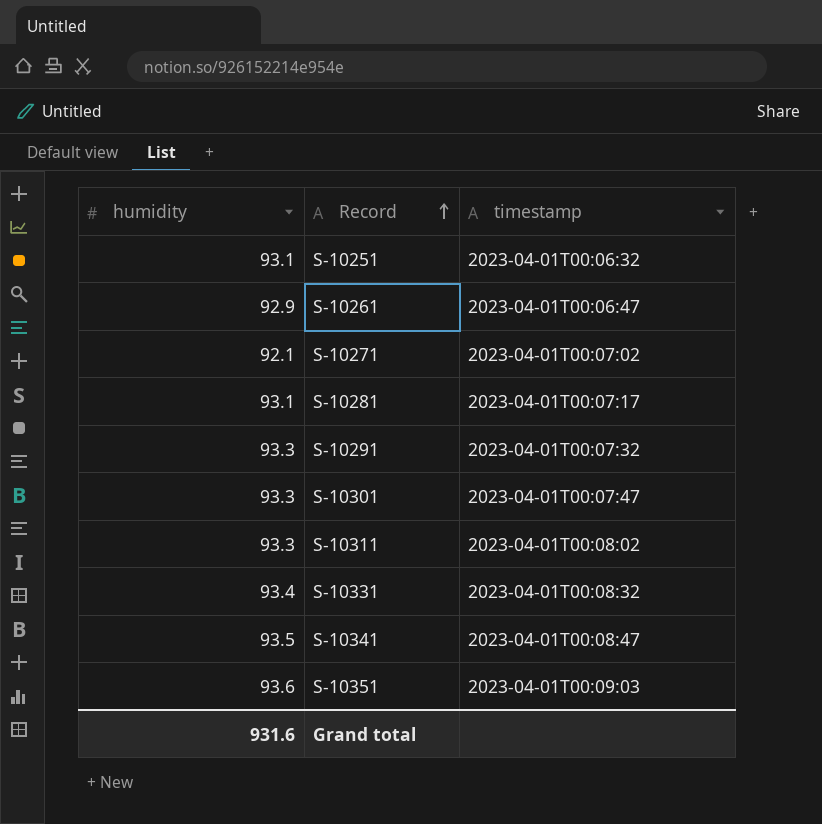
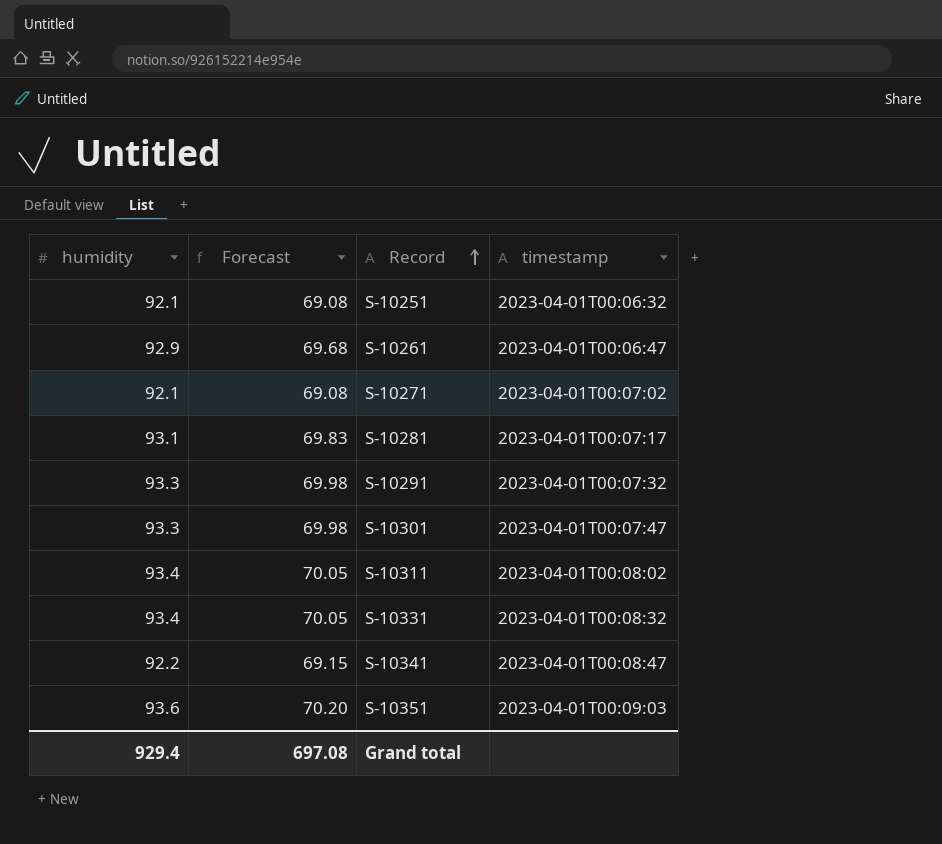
column Forecast | formula: none -> [humidity] * 0.75
S-10251 | humidity: 93.1 -> 92.1
S-10311 | humidity: 93.3 -> 93.4
S-10341 | humidity: 93.5 -> 92.2
Grand total | humidity: 931.6 -> 929.4

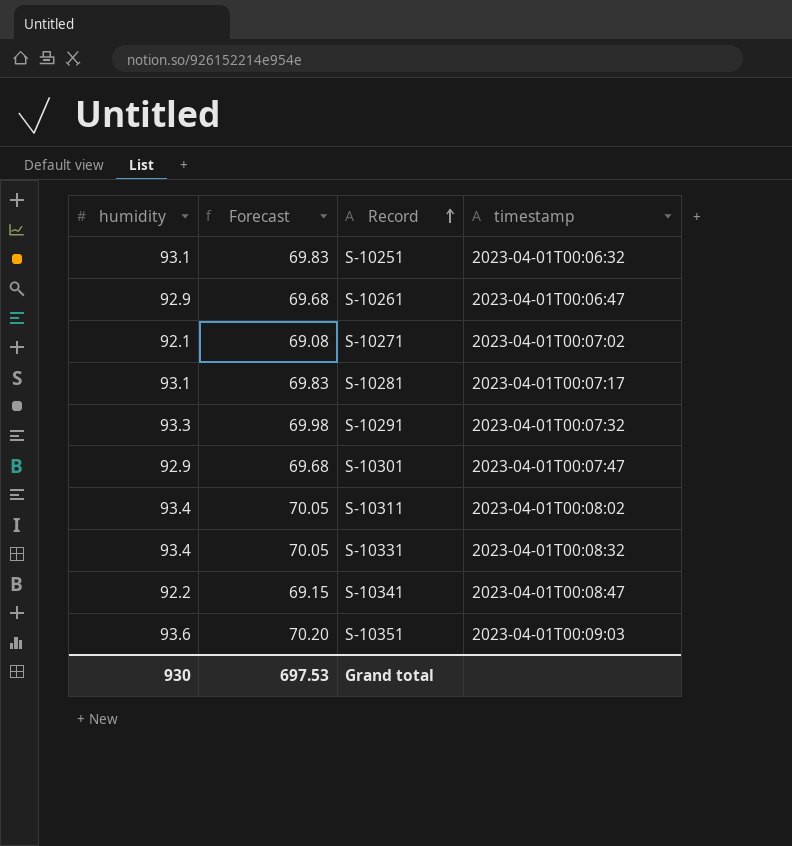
S-10251 | humidity: 92.1 -> 93.1
S-10251 | Forecast: 69.08 -> 69.83
S-10301 | humidity: 93.3 -> 92.9
S-10301 | Forecast: 69.98 -> 69.68
Grand total | humidity: 929.4 -> 930
Grand total | Forecast: 697.08 -> 697.53

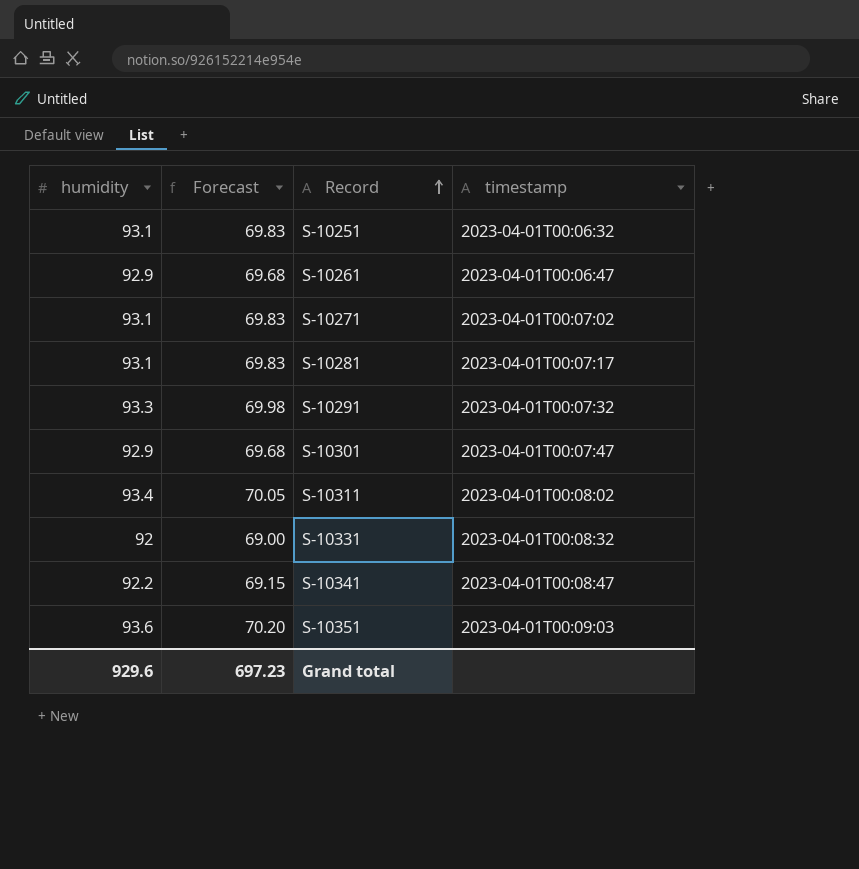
S-10271 | humidity: 92.1 -> 93.1
S-10271 | Forecast: 69.08 -> 69.83
S-10331 | humidity: 93.4 -> 92
S-10331 | Forecast: 70.05 -> 69.00
Grand total | humidity: 930 -> 929.6
Grand total | Forecast: 697.53 -> 697.23

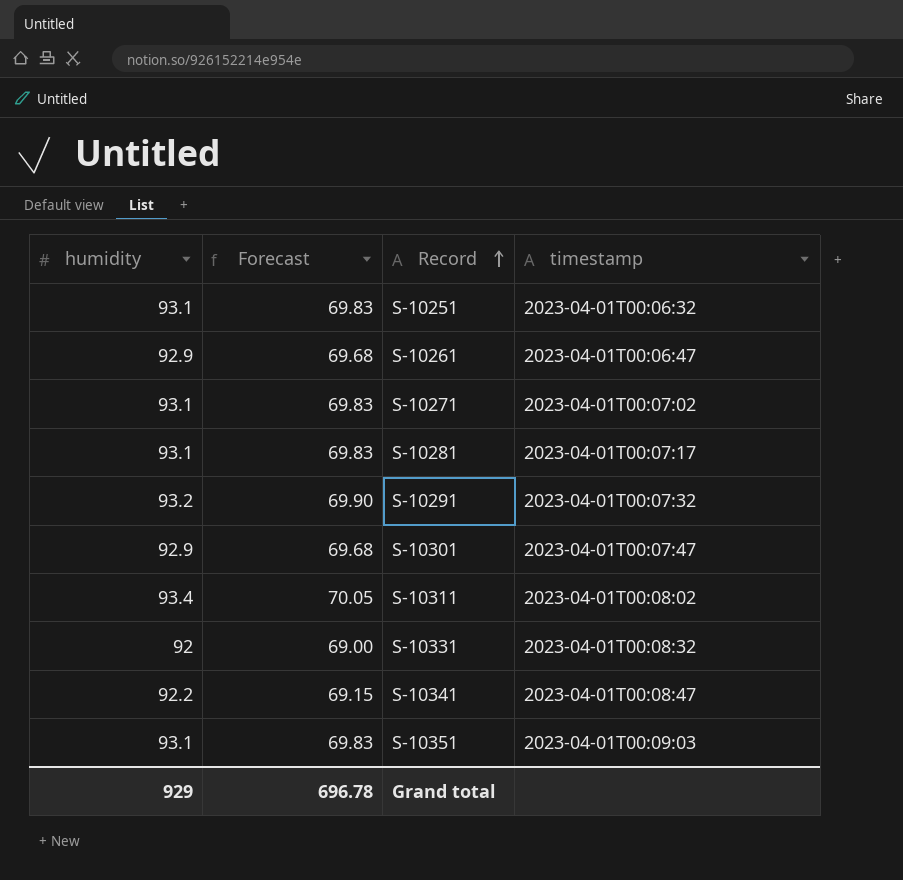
S-10291 | humidity: 93.3 -> 93.2
S-10291 | Forecast: 69.98 -> 69.90
S-10351 | humidity: 93.6 -> 93.1
S-10351 | Forecast: 70.20 -> 69.83
Grand total | humidity: 929.6 -> 929
Grand total | Forecast: 697.23 -> 696.78

